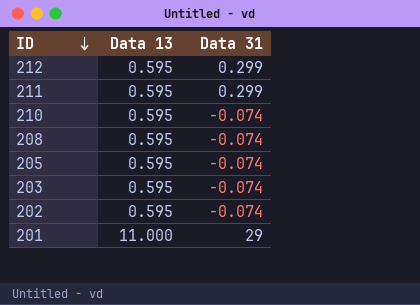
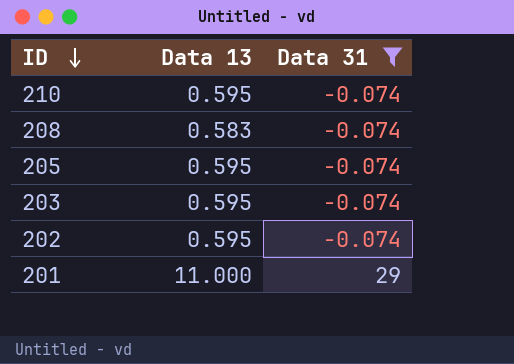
filter: none -> Data 31 != 0.299
208 | Data 13: 0.595 -> 0.583

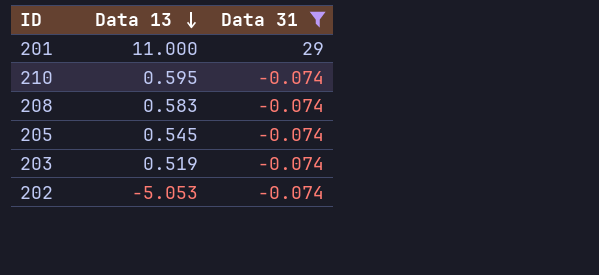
row order: ID descending -> Data 13 descending
205 | Data 13: 0.595 -> 0.545
203 | Data 13: 0.595 -> 0.519
202 | Data 13: 0.595 -> -5.053

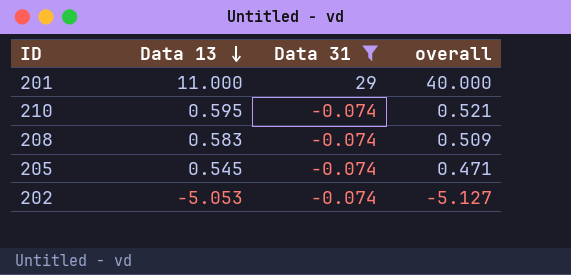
column overall | formula: none -> [Data 13] + [Data 31]
row 203: 0.519 | -0.074 -> none

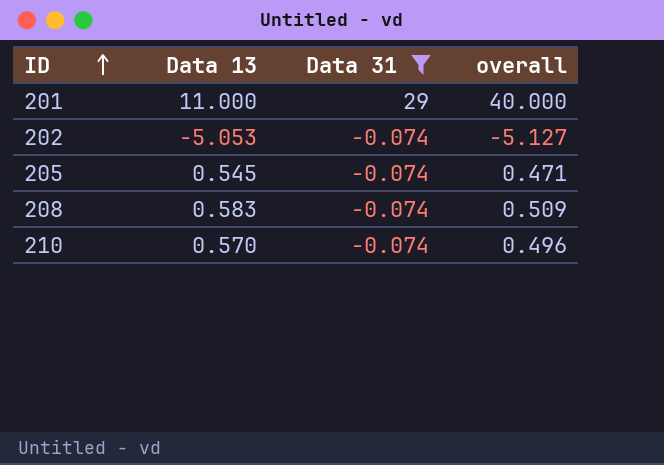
row order: Data 13 descending -> ID ascending
210 | Data 13: 0.595 -> 0.570
210 | overall: 0.521 -> 0.496

